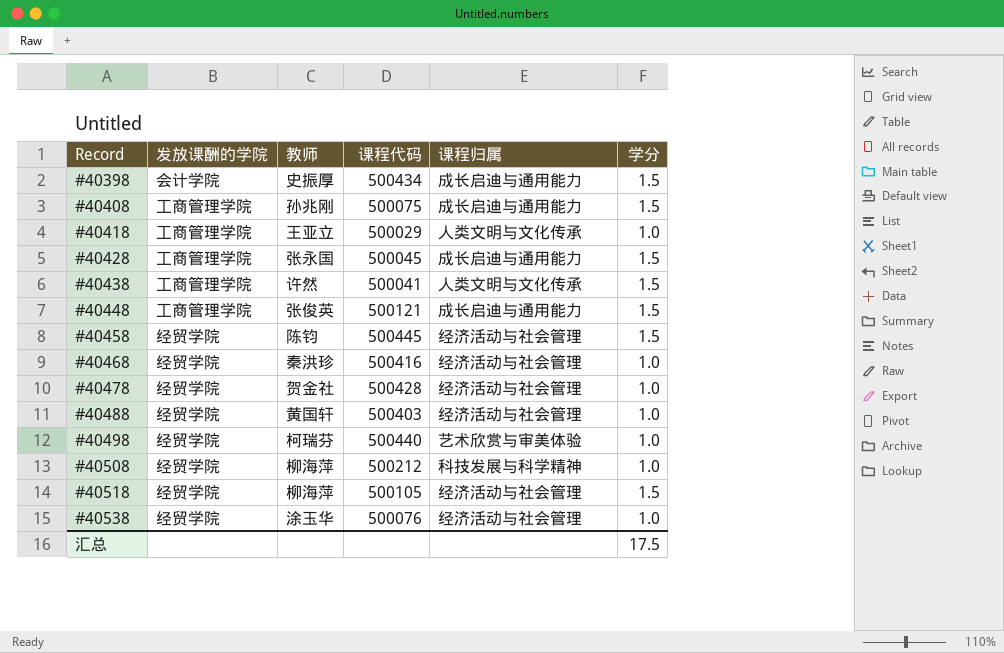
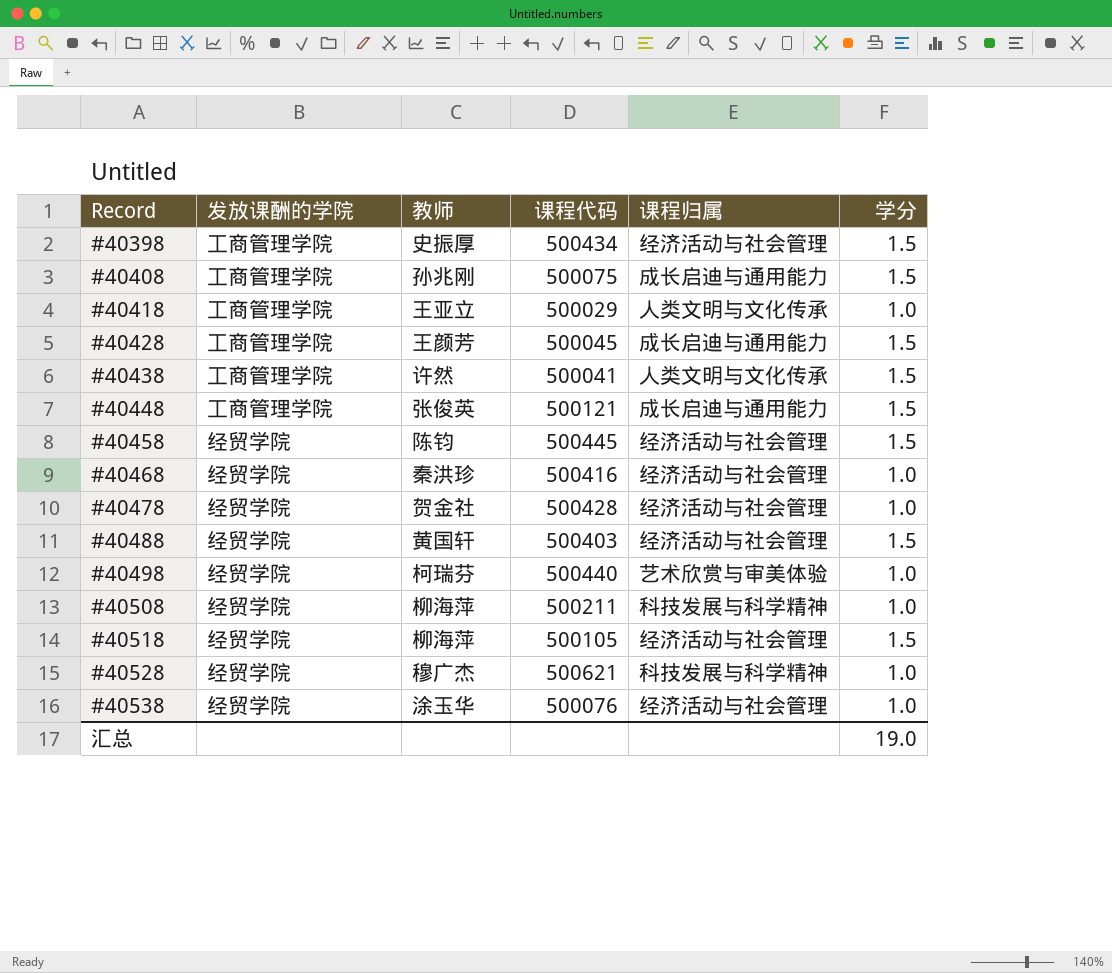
#40398 | 发放课酬的学院: 会计学院 -> 工商管理学院
#40398 | 课程归属: 成长启迪与通用能力 -> 经济活动与社会管理
#40428 | 教师: 张永国 -> 王颜芳
#40488 | 学分: 1.0 -> 1.5
#40508 | 课程代码: 500212 -> 500211
row #40528: none -> 经贸学院 | 穆广杰 | 500621 | 科技发展与科学精神 | 1.0
汇总 | 学分: 17.5 -> 19.0

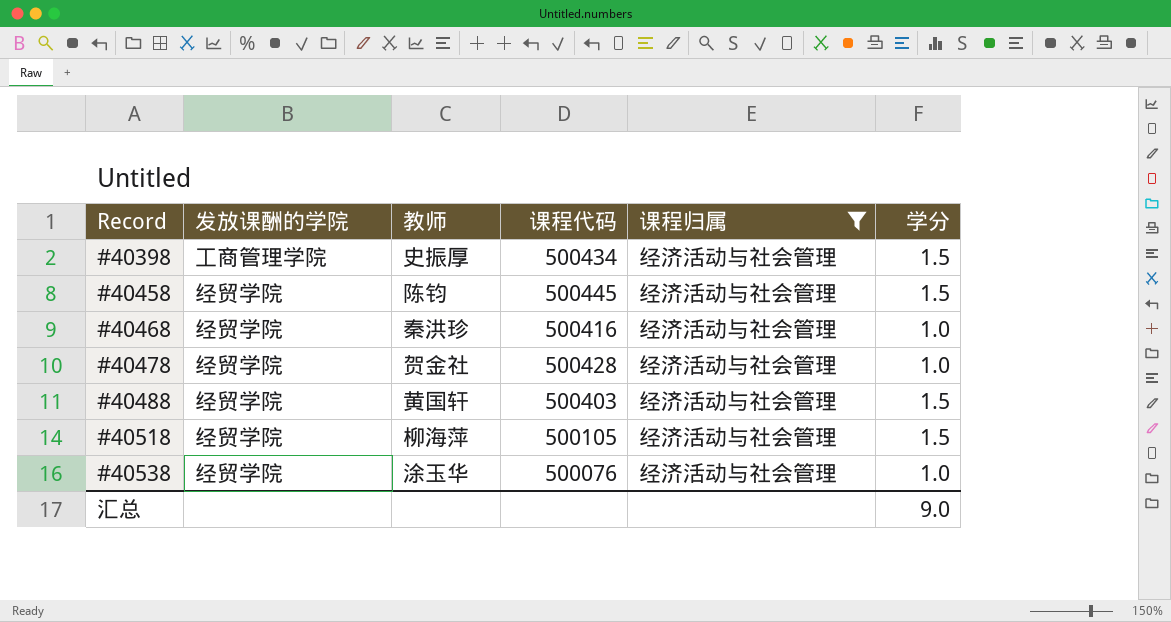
filter: none -> 课程归属 = 经济活动与社会管理
汇总 | 学分: 19.0 -> 9.0

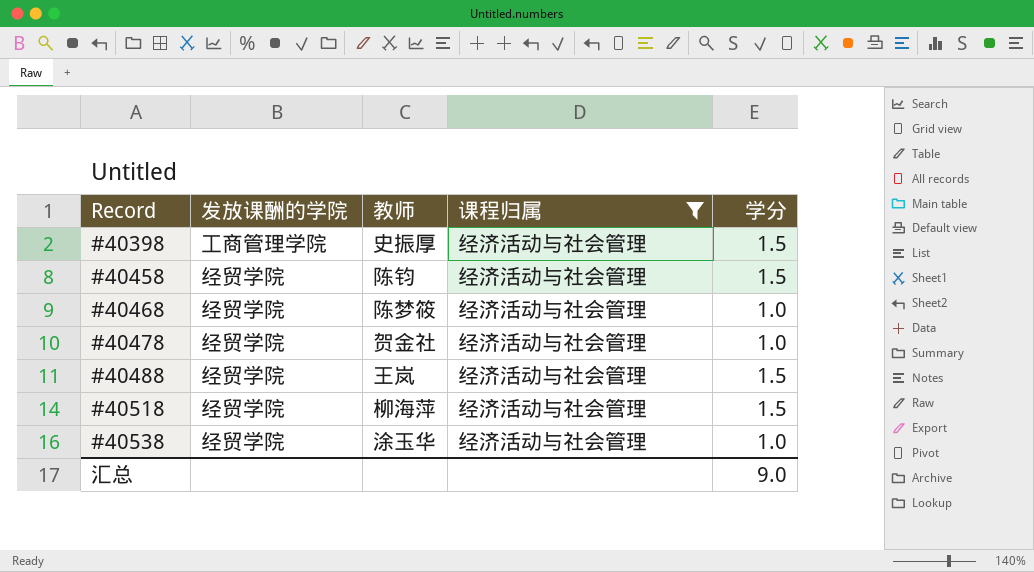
column 课程代码 | position: 4 -> none
#40468 | 教师: 秦洪珍 -> 陈梦筱
#40488 | 教师: 黄国轩 -> 王岚

